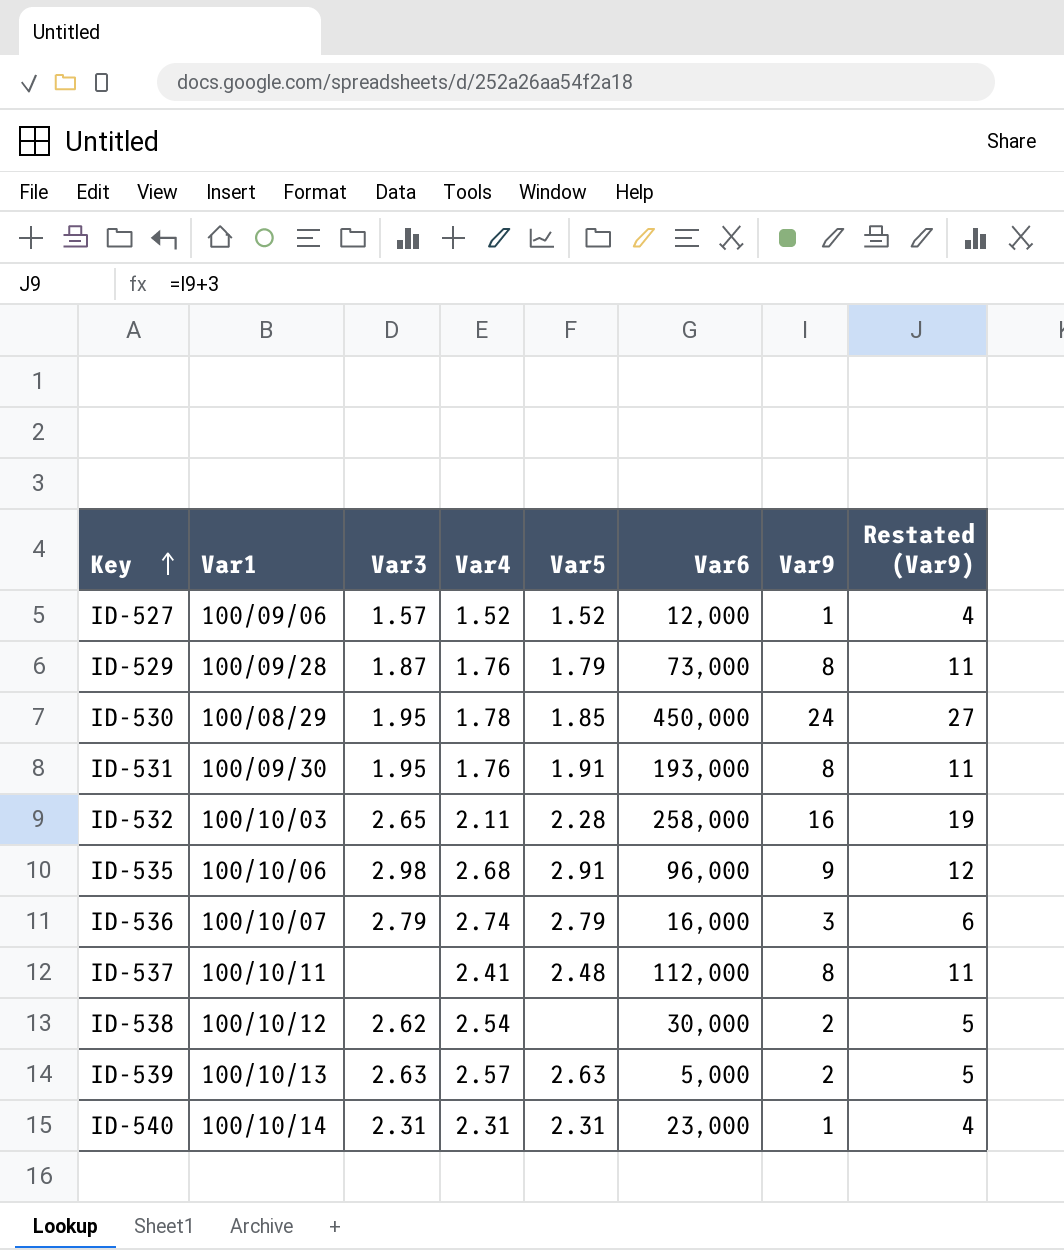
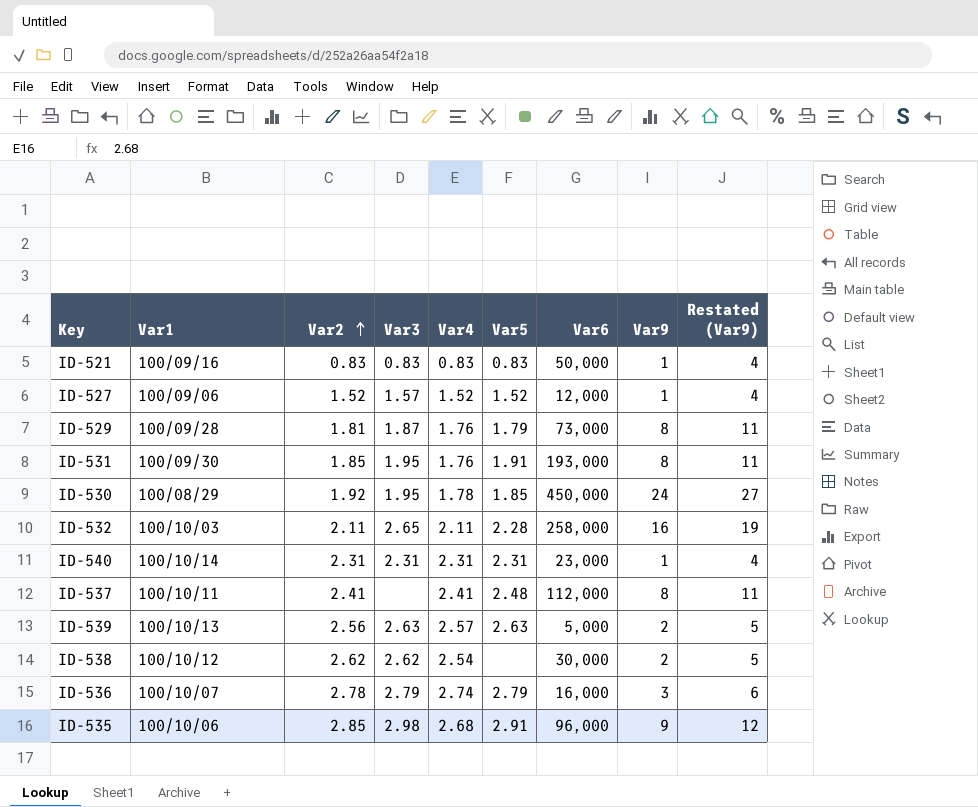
row order: Key ascending -> Var2 ascending
column Var2 | position: none -> 3
row ID-521: none -> 100/09/16 | 0.83 | 0.83 | 0.83 | 0.83 | 50,000 | 1 | 4

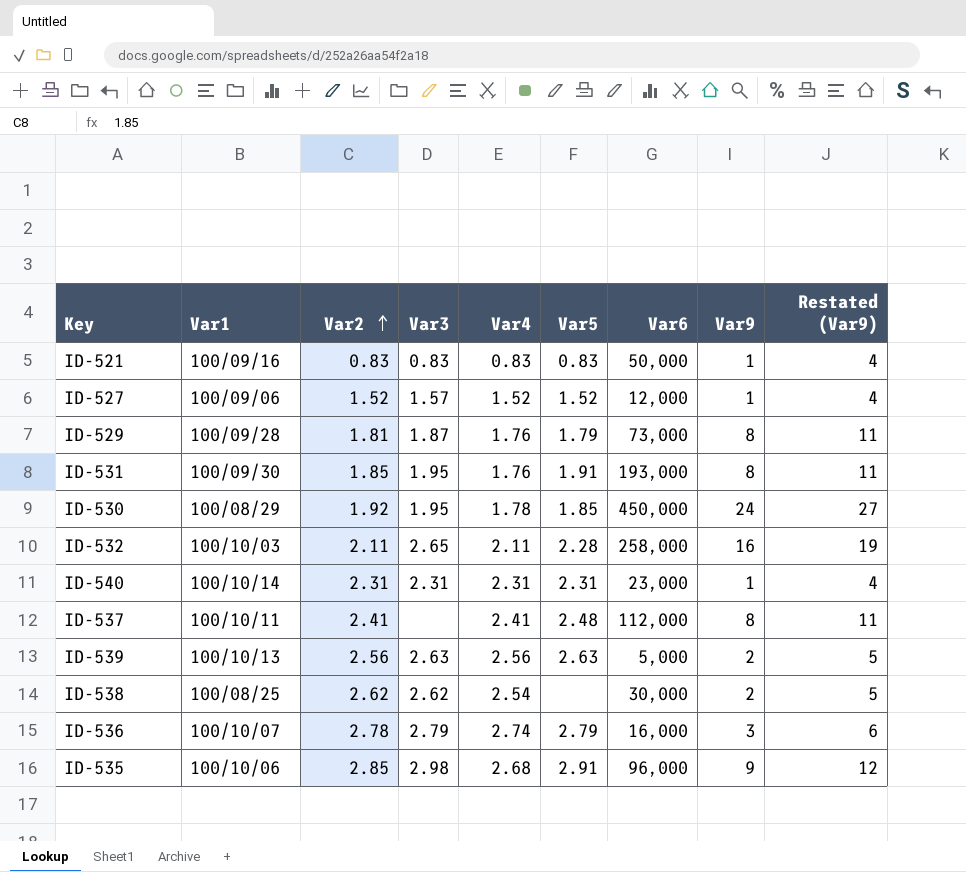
ID-539 | Var4: 2.57 -> 2.56
ID-538 | Var1: 100/10/12 -> 100/08/25

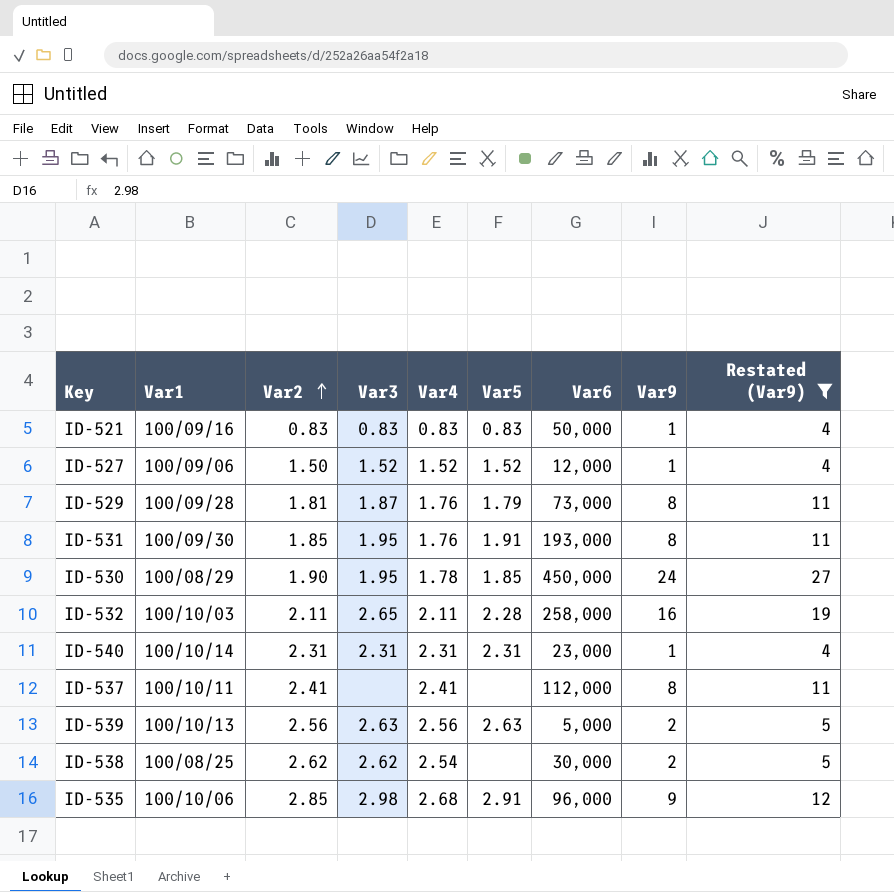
filter: none -> Restated (Var9) != 6
ID-527 | Var2: 1.52 -> 1.50
ID-527 | Var3: 1.57 -> 1.52
ID-530 | Var2: 1.92 -> 1.90
ID-537 | Var5: 2.48 -> none

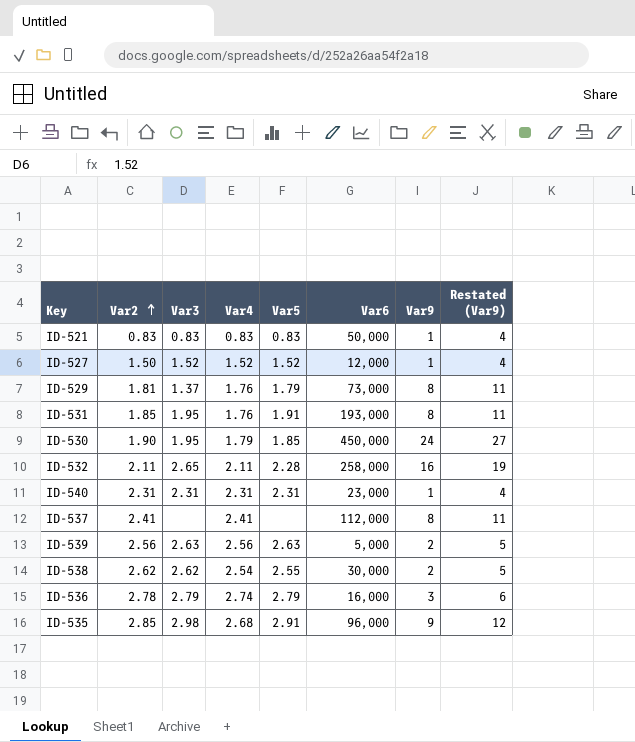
filter: Restated (Var9) != 6 -> none
column Var1 | position: 2 -> none
ID-529 | Var3: 1.87 -> 1.37
ID-530 | Var4: 1.78 -> 1.79
ID-538 | Var5: none -> 2.55

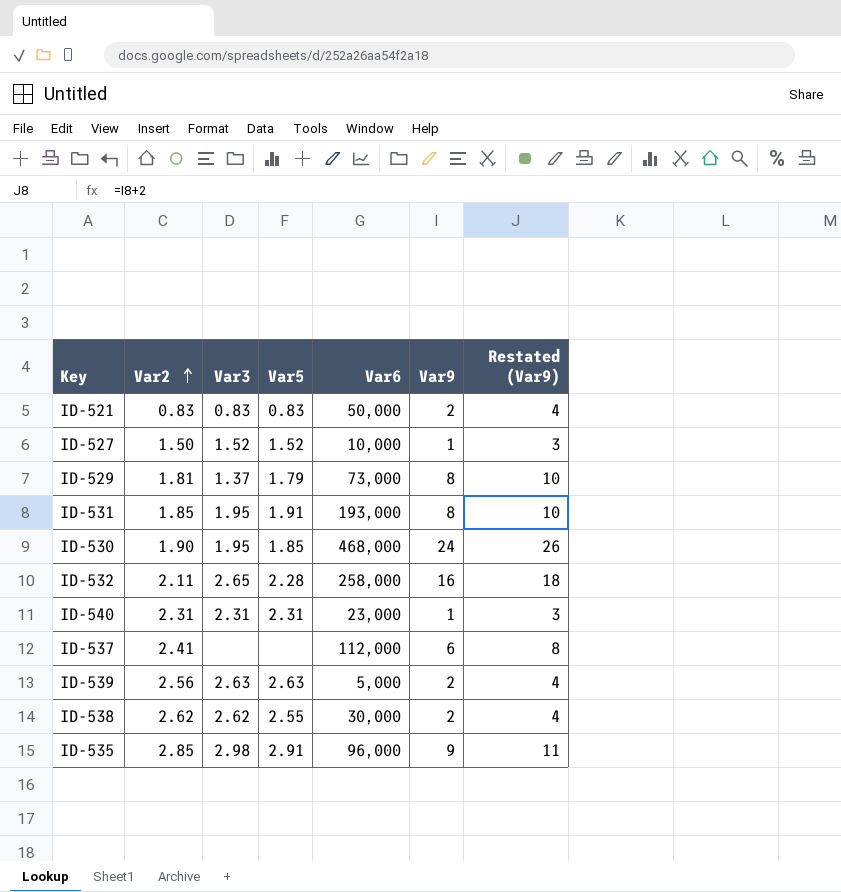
column Var4 | position: 4 -> none
column Restated (Var9) | formula: [Var9] + 3 -> [Var9] + 2
row ID-536: 2.78 | 2.79 | 2.74 | 2.79 | 16,000 | 3 | 6 -> none
ID-521 | Var9: 1 -> 2
ID-527 | Var6: 12,000 -> 10,000
ID-530 | Var6: 450,000 -> 468,000
ID-537 | Var9: 8 -> 6

